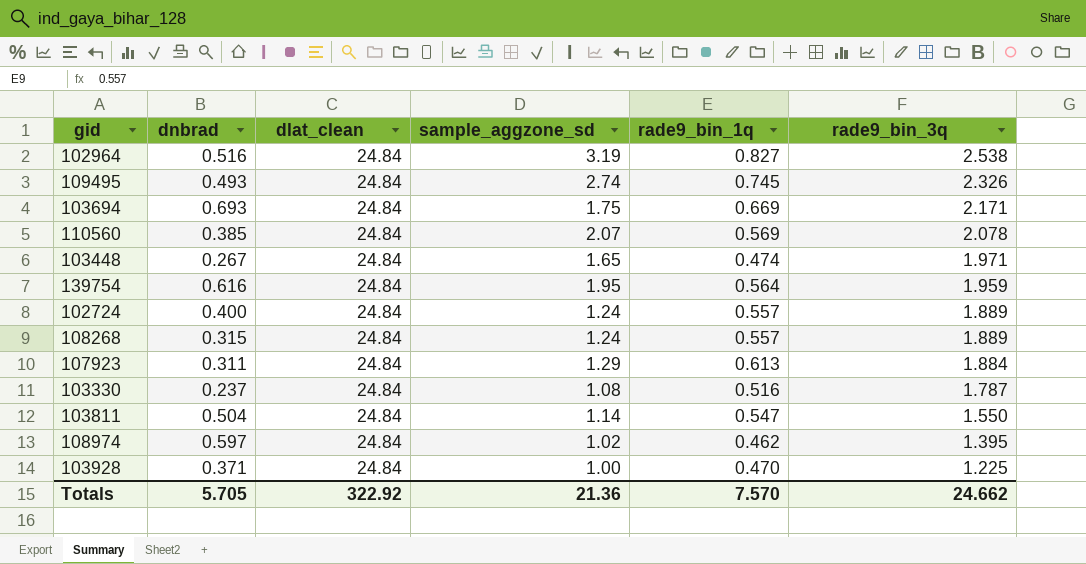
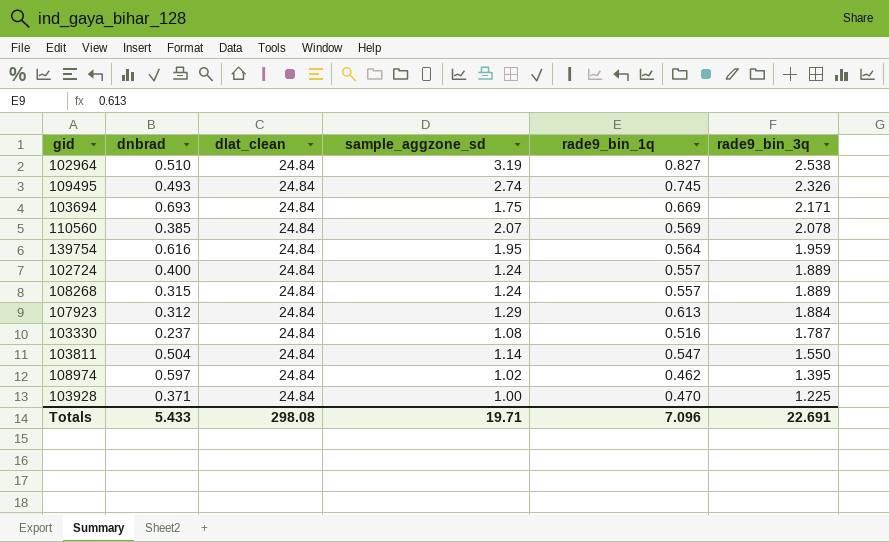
row 103448: 0.267 | 24.84 | 1.65 | 0.474 | 1.971 -> none
102964 | dnbrad: 0.516 -> 0.510
107923 | dnbrad: 0.311 -> 0.312
Totals | dnbrad: 5.705 -> 5.433
Totals | dlat_clean: 322.92 -> 298.08
Totals | sample_aggzone_sd: 21.36 -> 19.71
Totals | rade9_bin_1q: 7.570 -> 7.096
Totals | rade9_bin_3q: 24.662 -> 22.691

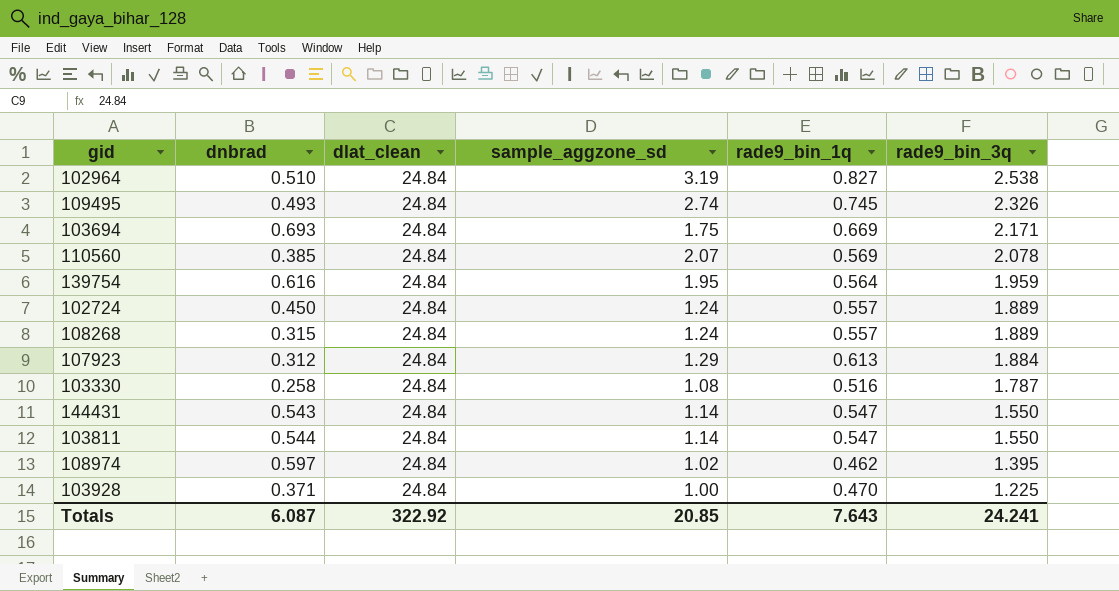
102724 | dnbrad: 0.400 -> 0.450
103330 | dnbrad: 0.237 -> 0.258
row 144431: none -> 0.543 | 24.84 | 1.14 | 0.547 | 1.550
103811 | dnbrad: 0.504 -> 0.544
Totals | dnbrad: 5.433 -> 6.087
Totals | dlat_clean: 298.08 -> 322.92
Totals | sample_aggzone_sd: 19.71 -> 20.85
Totals | rade9_bin_1q: 7.096 -> 7.643
Totals | rade9_bin_3q: 22.691 -> 24.241

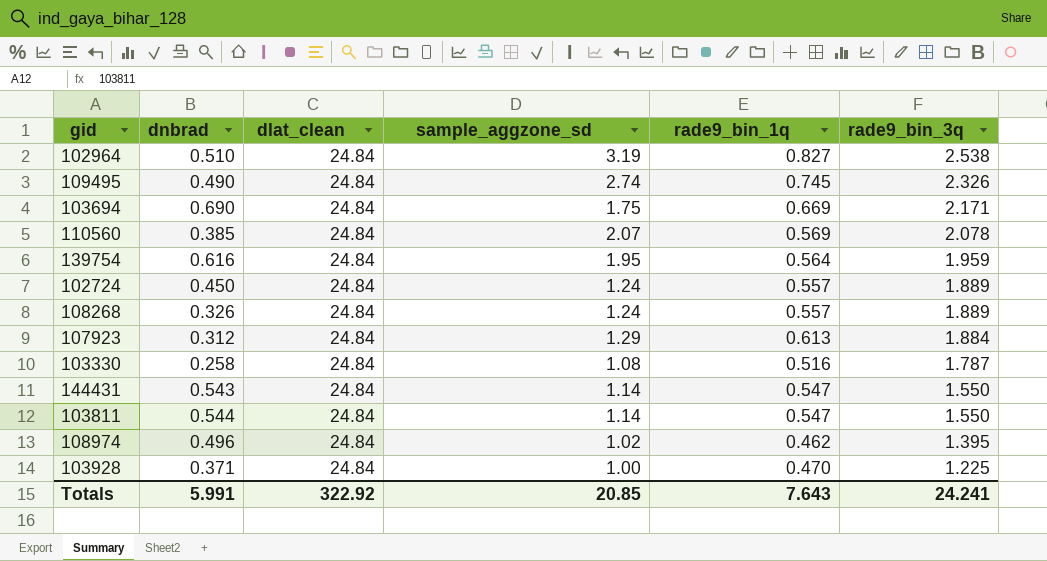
109495 | dnbrad: 0.493 -> 0.490
103694 | dnbrad: 0.693 -> 0.690
108268 | dnbrad: 0.315 -> 0.326
108974 | dnbrad: 0.597 -> 0.496
Totals | dnbrad: 6.087 -> 5.991

